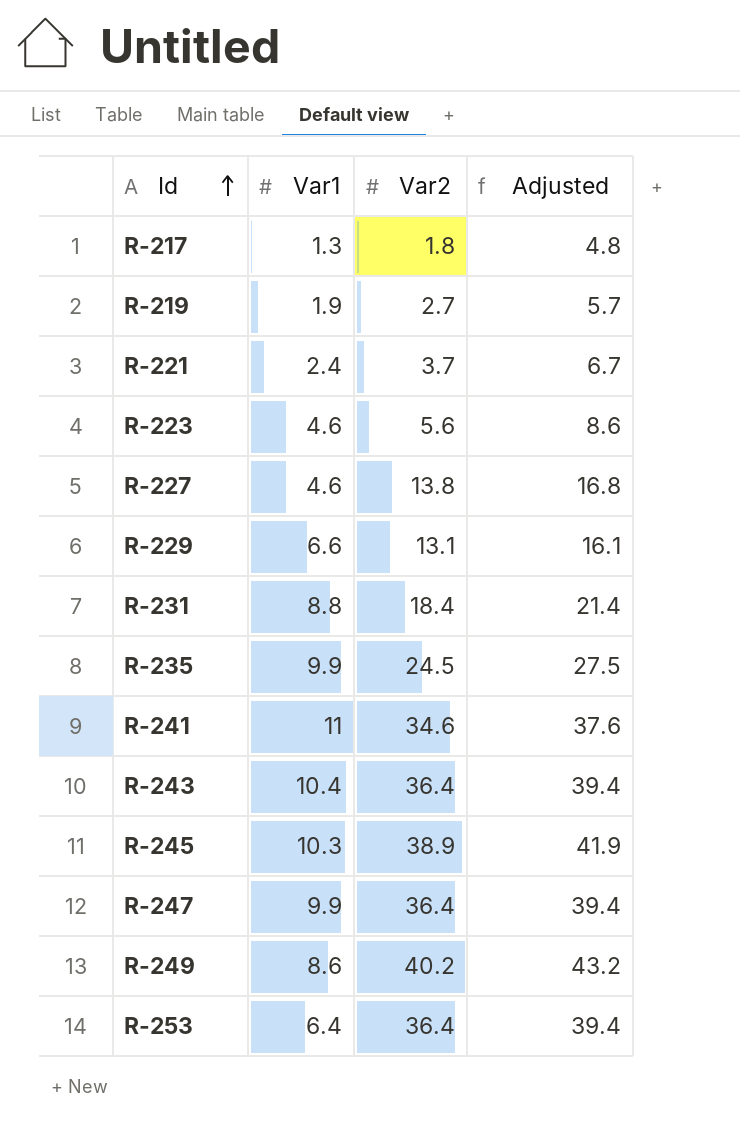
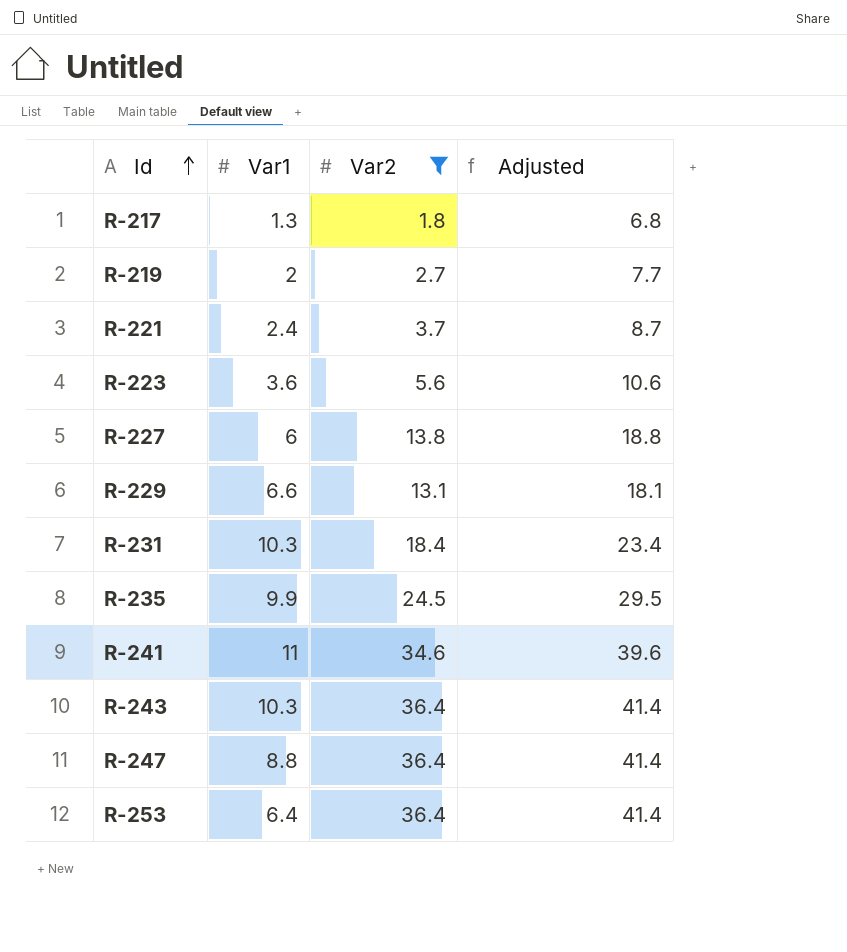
filter: none -> Var2 <= 36.4
column Adjusted | formula: [Var2] + 3 -> [Var2] + 5
R-219 | Var1: 1.9 -> 2
R-223 | Var1: 4.6 -> 3.6
R-227 | Var1: 4.6 -> 6
R-231 | Var1: 8.8 -> 10.3
R-243 | Var1: 10.4 -> 10.3
R-247 | Var1: 9.9 -> 8.8

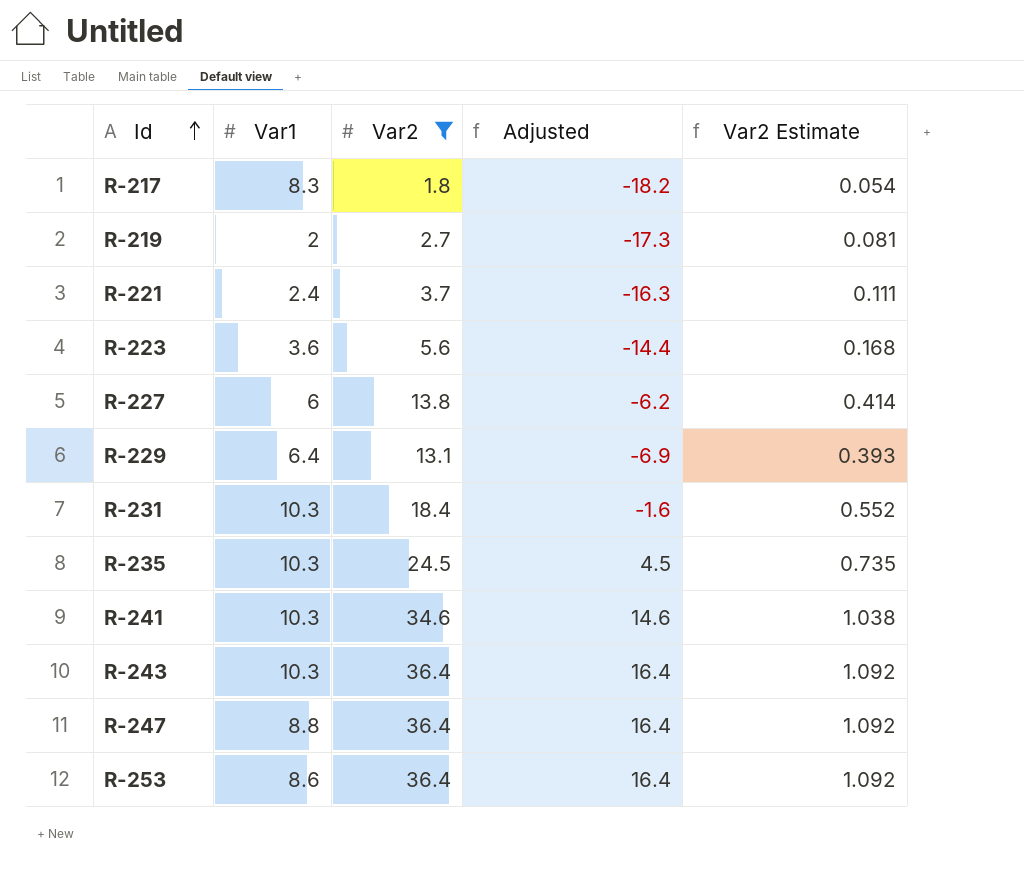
column Adjusted | formula: [Var2] + 5 -> [Var2] - 20
column Var2 Estimate | formula: none -> [Var2] * 0.03
R-217 | Var1: 1.3 -> 8.3
R-229 | Var1: 6.6 -> 6.4
R-235 | Var1: 9.9 -> 10.3
R-241 | Var1: 11 -> 10.3
R-253 | Var1: 6.4 -> 8.6

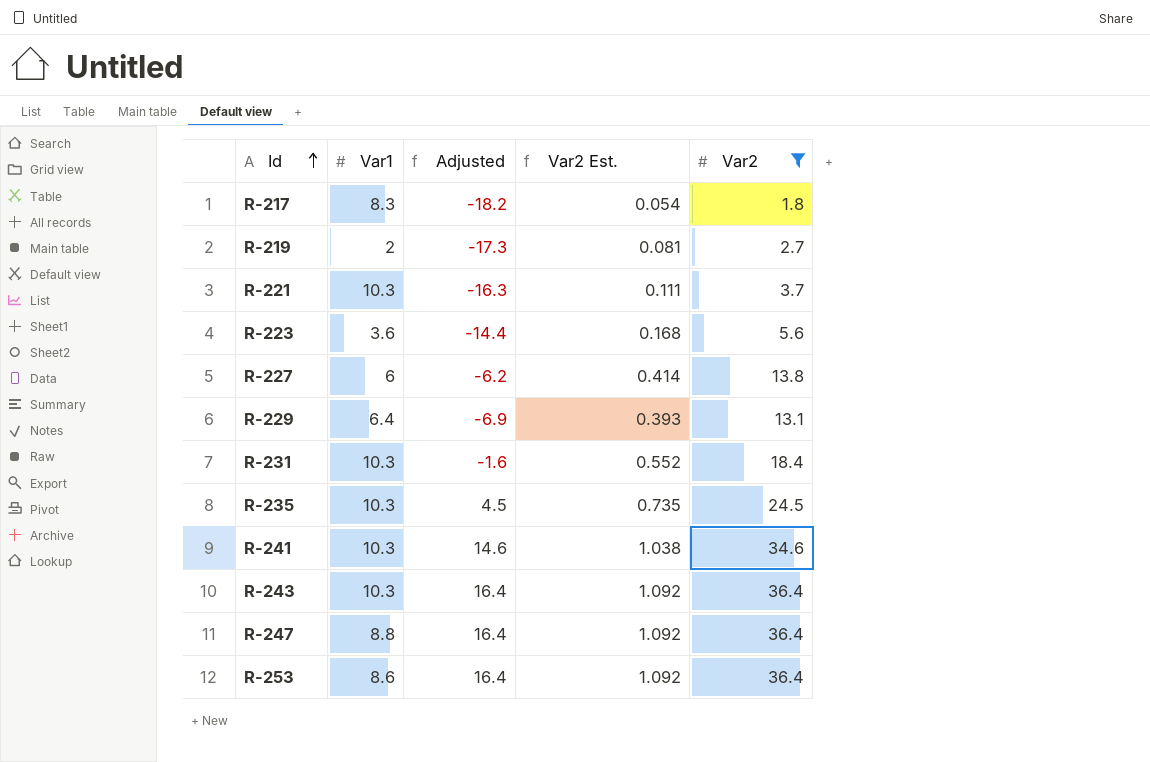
column name: Var2 Estimate -> Var2 Est.
column Var2 | position: 3 -> 5
R-221 | Var1: 2.4 -> 10.3

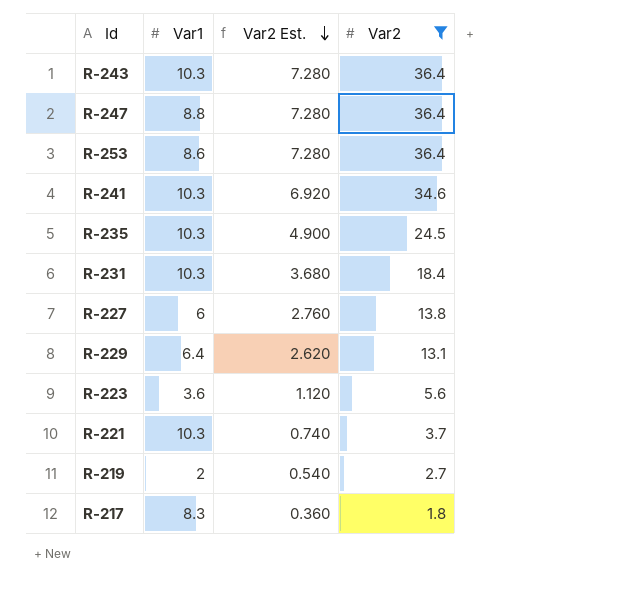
row order: Id ascending -> Var2 Est. descending
column Adjusted | formula: [Var2] - 20 -> none
column Var2 Est. | formula: [Var2] * 0.03 -> [Var2] * 0.2

